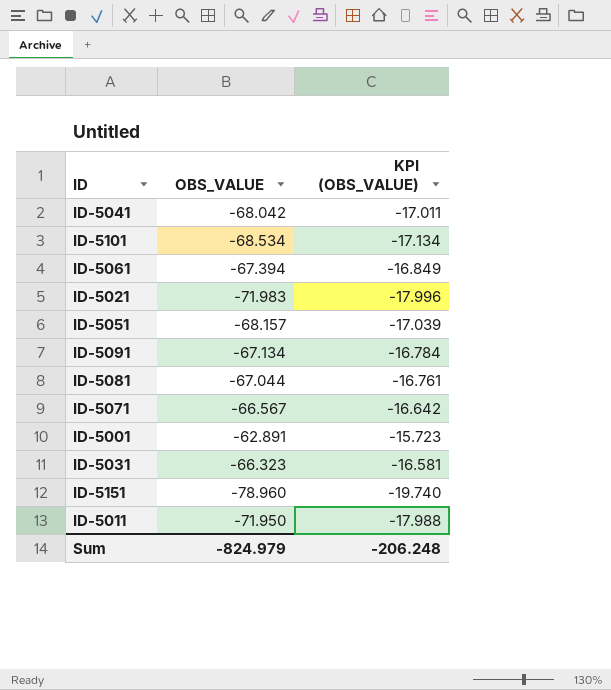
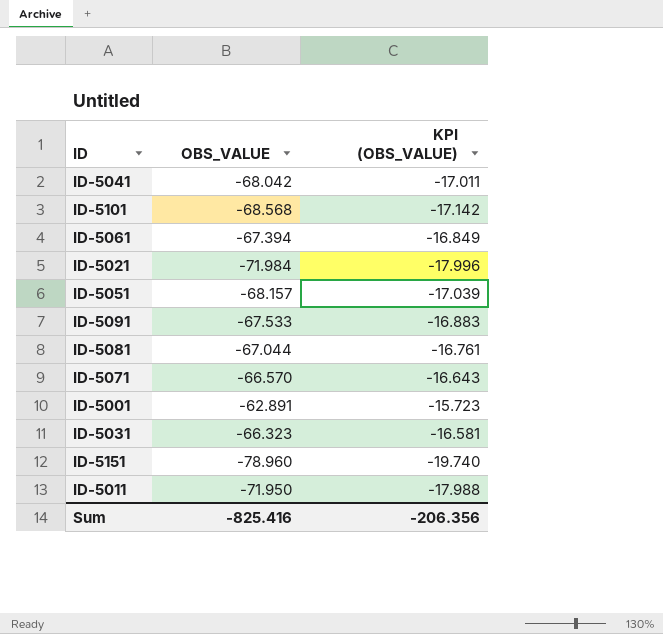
ID-5101 | OBS_VALUE: -68.534 -> -68.568
ID-5101 | KPI (OBS_VALUE): -17.134 -> -17.142
ID-5021 | OBS_VALUE: -71.983 -> -71.984
ID-5091 | OBS_VALUE: -67.134 -> -67.533
ID-5091 | KPI (OBS_VALUE): -16.784 -> -16.883
ID-5071 | OBS_VALUE: -66.567 -> -66.570
ID-5071 | KPI (OBS_VALUE): -16.642 -> -16.643
Sum | OBS_VALUE: -824.979 -> -825.416
Sum | KPI (OBS_VALUE): -206.248 -> -206.356

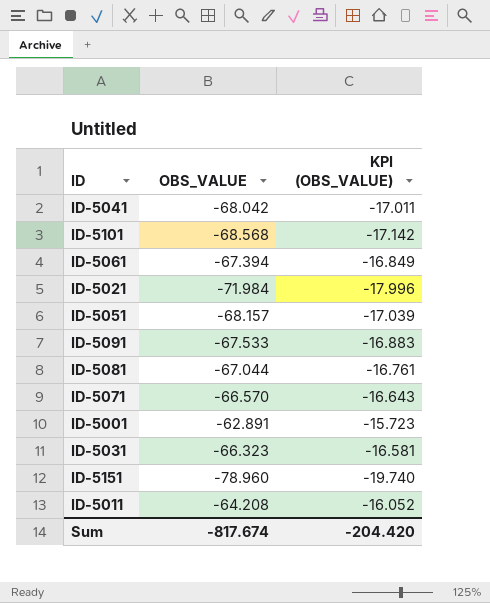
ID-5011 | OBS_VALUE: -71.950 -> -64.208
ID-5011 | KPI (OBS_VALUE): -17.988 -> -16.052
Sum | OBS_VALUE: -825.416 -> -817.674
Sum | KPI (OBS_VALUE): -206.356 -> -204.420

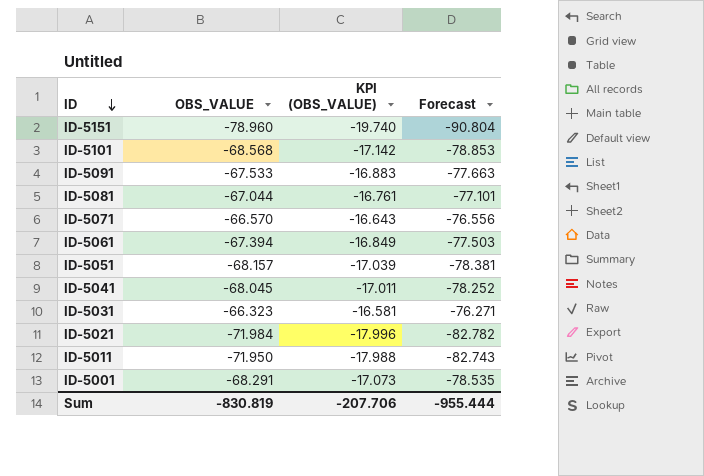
row order: none -> ID descending
column Forecast | formula: none -> [OBS_VALUE] * 1.15
ID-5041 | OBS_VALUE: -68.042 -> -68.045
ID-5011 | OBS_VALUE: -64.208 -> -71.950
ID-5011 | KPI (OBS_VALUE): -16.052 -> -17.988
ID-5001 | OBS_VALUE: -62.891 -> -68.291
ID-5001 | KPI (OBS_VALUE): -15.723 -> -17.073
Sum | OBS_VALUE: -817.674 -> -830.819
Sum | KPI (OBS_VALUE): -204.420 -> -207.706

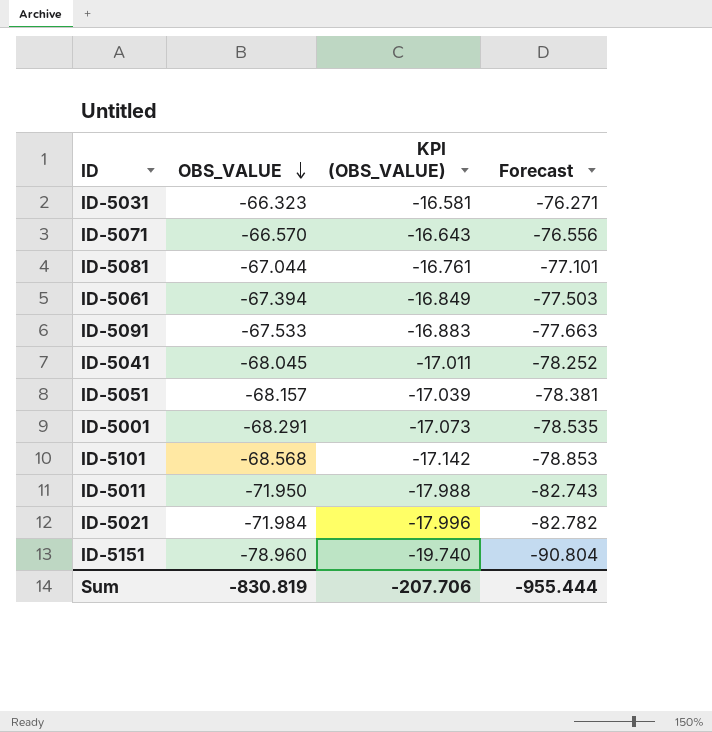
row order: ID descending -> OBS_VALUE descending

